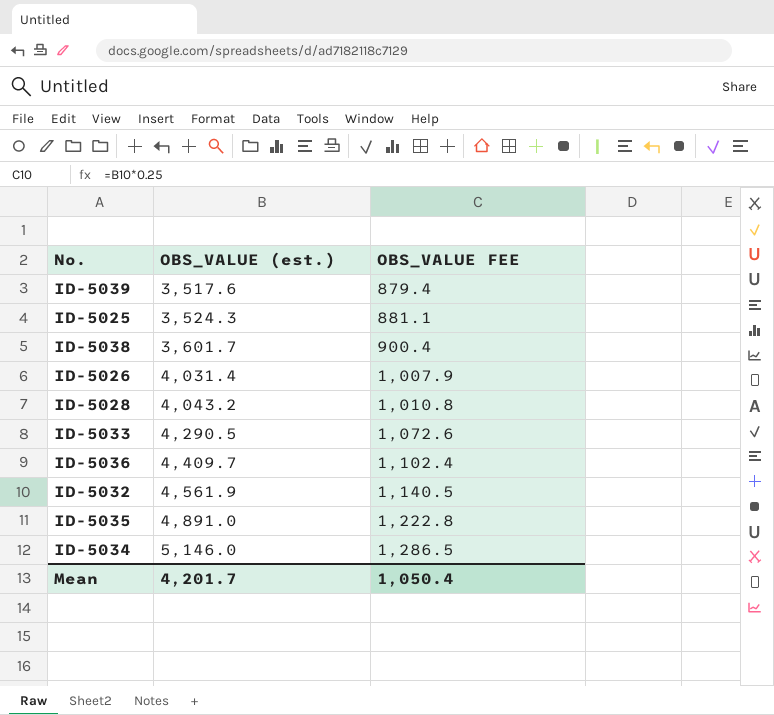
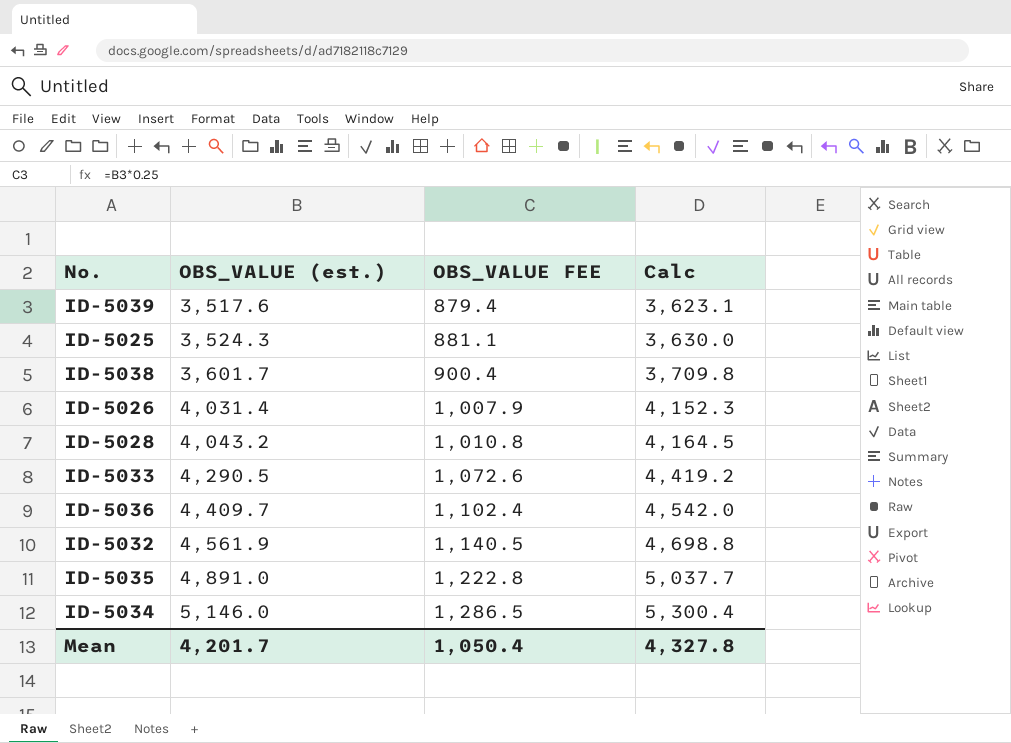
column Calc | formula: none -> [OBS_VALUE (est.)] * 1.03

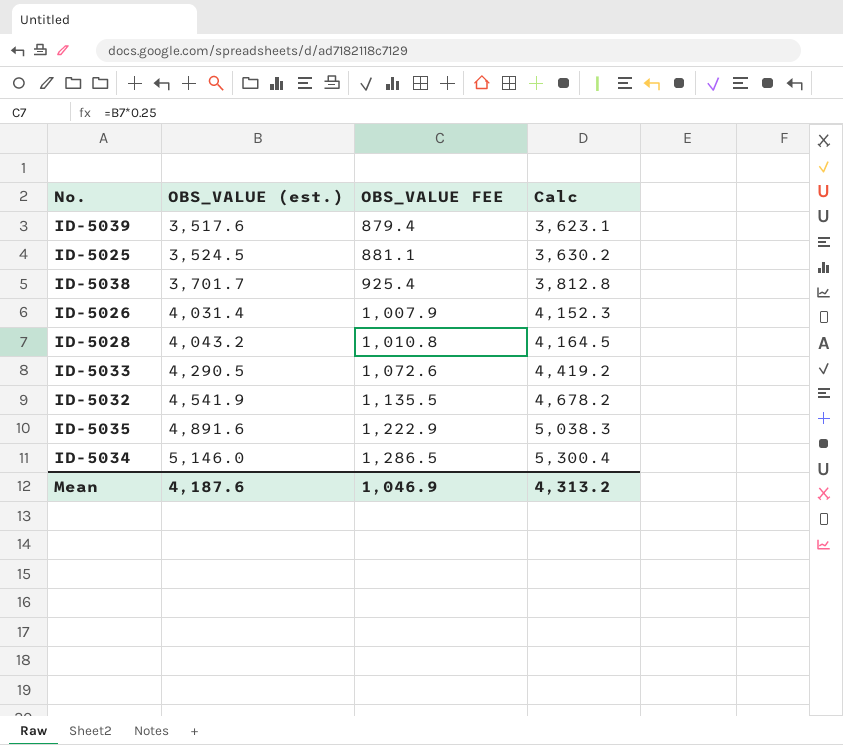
row ID-5036: 4,409.7 | 1,102.4 | 4,542.0 -> none
ID-5025 | OBS_VALUE (est.): 3,524.3 -> 3,524.5
ID-5025 | Calc: 3,630.0 -> 3,630.2
ID-5038 | OBS_VALUE (est.): 3,601.7 -> 3,701.7
ID-5038 | OBS_VALUE FEE: 900.4 -> 925.4
ID-5038 | Calc: 3,709.8 -> 3,812.8
ID-5032 | OBS_VALUE (est.): 4,561.9 -> 4,541.9
ID-5032 | OBS_VALUE FEE: 1,140.5 -> 1,135.5
ID-5032 | Calc: 4,698.8 -> 4,678.2
ID-5035 | OBS_VALUE (est.): 4,891.0 -> 4,891.6
ID-5035 | OBS_VALUE FEE: 1,222.8 -> 1,222.9
ID-5035 | Calc: 5,037.7 -> 5,038.3
Mean | OBS_VALUE (est.): 4,201.7 -> 4,187.6
Mean | OBS_VALUE FEE: 1,050.4 -> 1,046.9
Mean | Calc: 4,327.8 -> 4,313.2

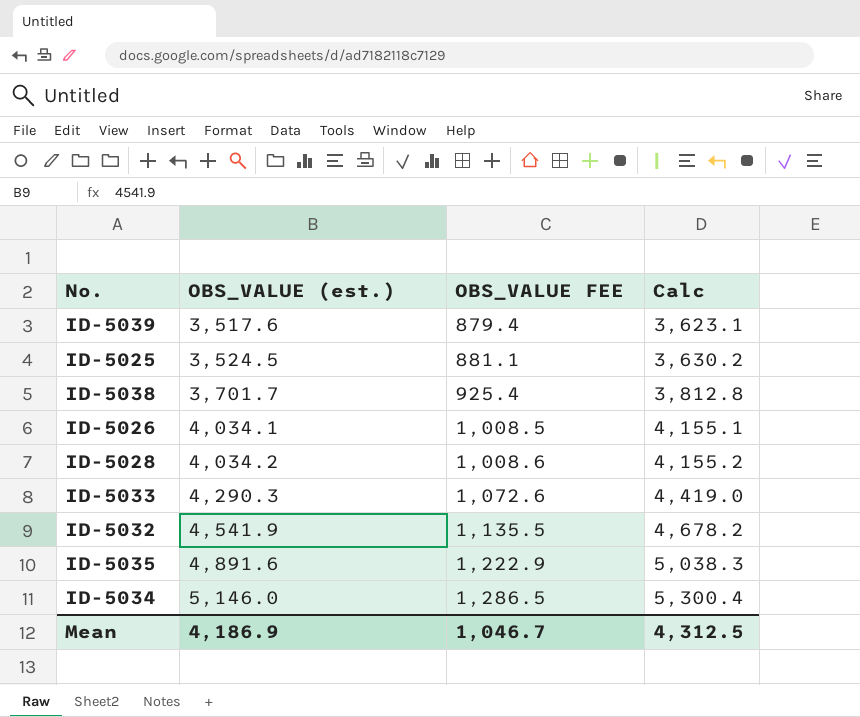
ID-5026 | OBS_VALUE (est.): 4,031.4 -> 4,034.1
ID-5026 | OBS_VALUE FEE: 1,007.9 -> 1,008.5
ID-5026 | Calc: 4,152.3 -> 4,155.1
ID-5028 | OBS_VALUE (est.): 4,043.2 -> 4,034.2
ID-5028 | OBS_VALUE FEE: 1,010.8 -> 1,008.6
ID-5028 | Calc: 4,164.5 -> 4,155.2
ID-5033 | OBS_VALUE (est.): 4,290.5 -> 4,290.3
ID-5033 | Calc: 4,419.2 -> 4,419.0
Mean | OBS_VALUE (est.): 4,187.6 -> 4,186.9
Mean | OBS_VALUE FEE: 1,046.9 -> 1,046.7
Mean | Calc: 4,313.2 -> 4,312.5

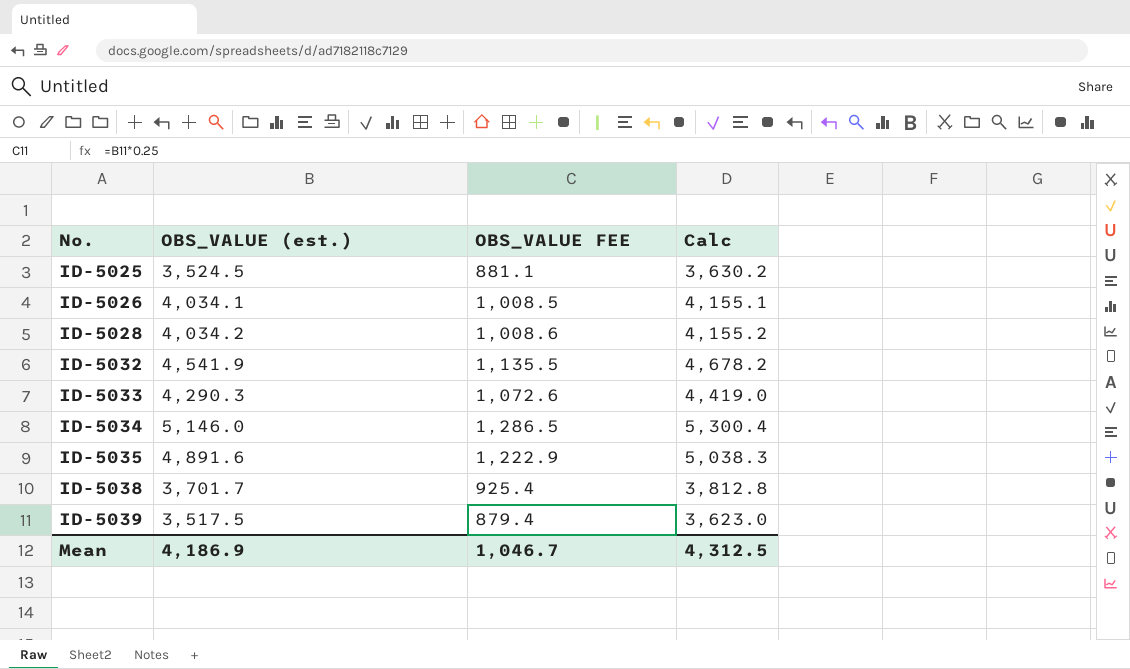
row order: OBS_VALUE (est.) ascending -> No. ascending
ID-5039 | OBS_VALUE (est.): 3,517.6 -> 3,517.5
ID-5039 | Calc: 3,623.1 -> 3,623.0

